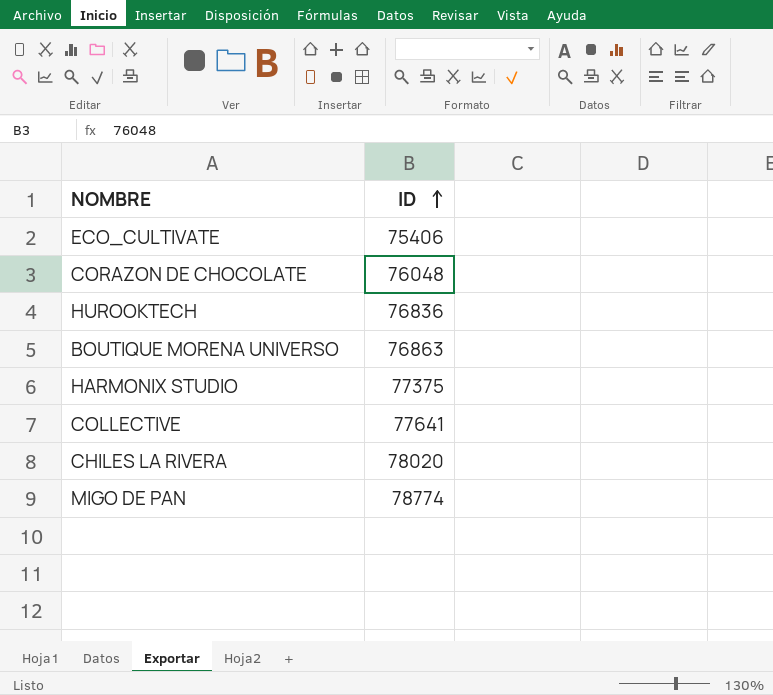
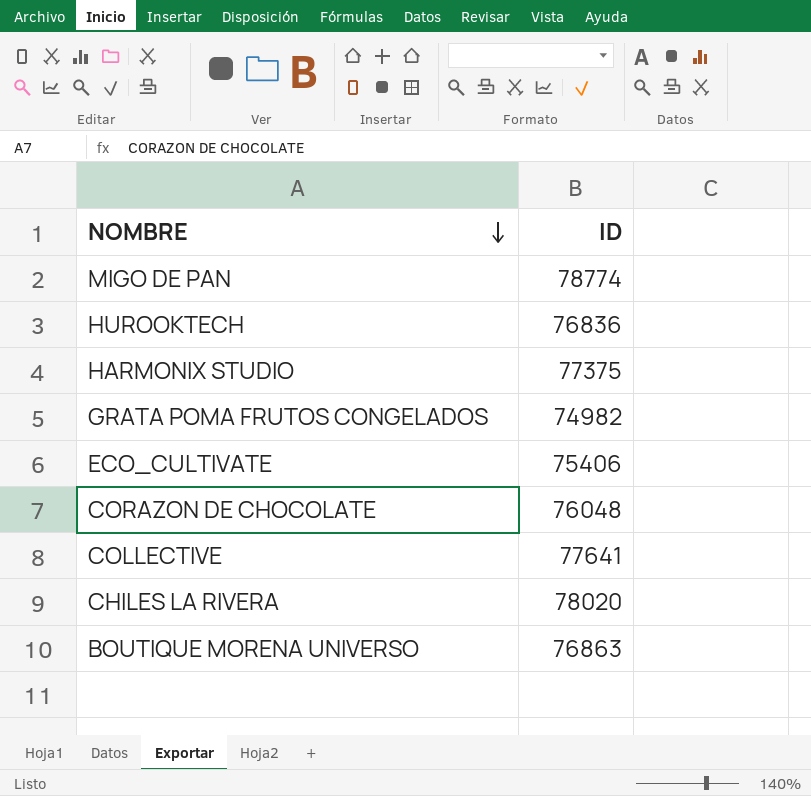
row order: ID ascending -> NOMBRE descending
row GRATA POMA FRUTOS CONGELADOS: none -> 74982

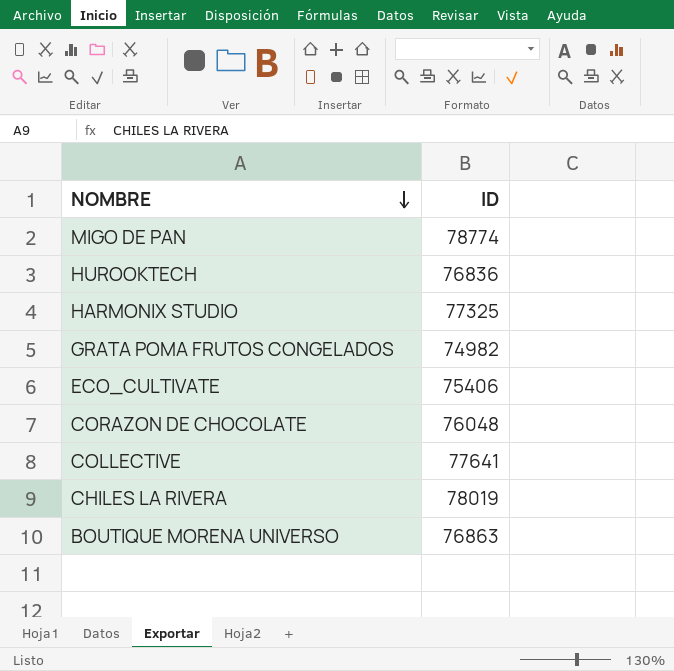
HARMONIX STUDIO | ID: 77375 -> 77325
CHILES LA RIVERA | ID: 78020 -> 78019

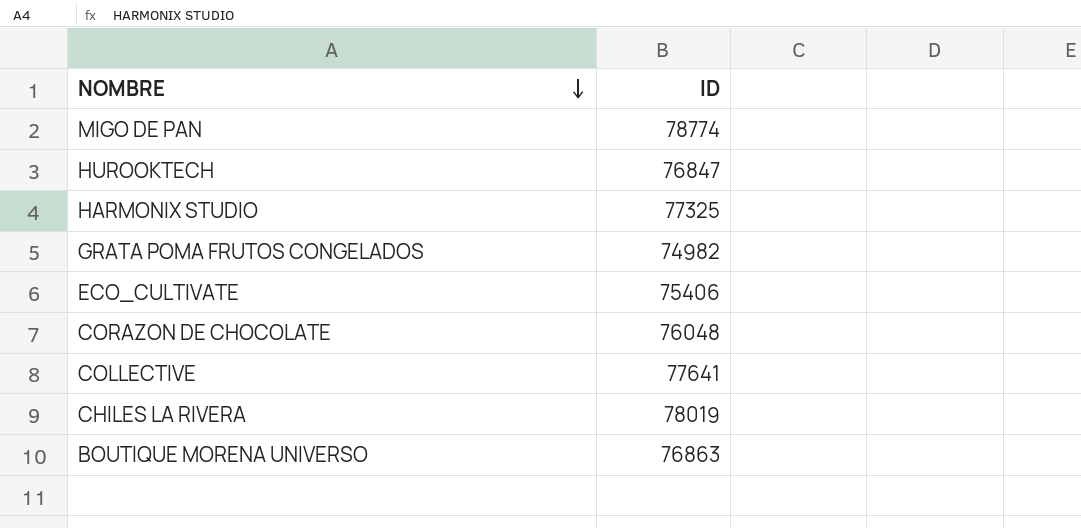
HUROOKTECH | ID: 76836 -> 76847

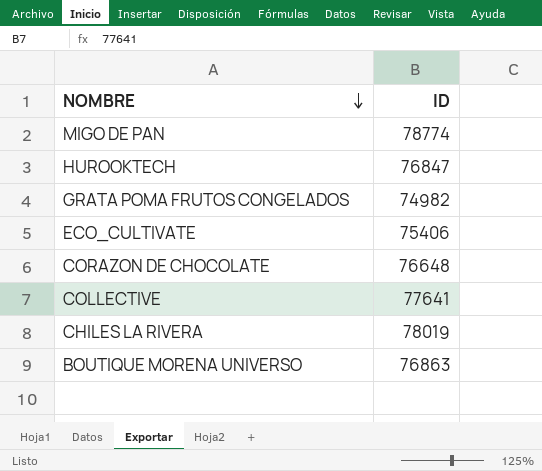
row HARMONIX STUDIO: 77325 -> none
CORAZON DE CHOCOLATE | ID: 76048 -> 76648

